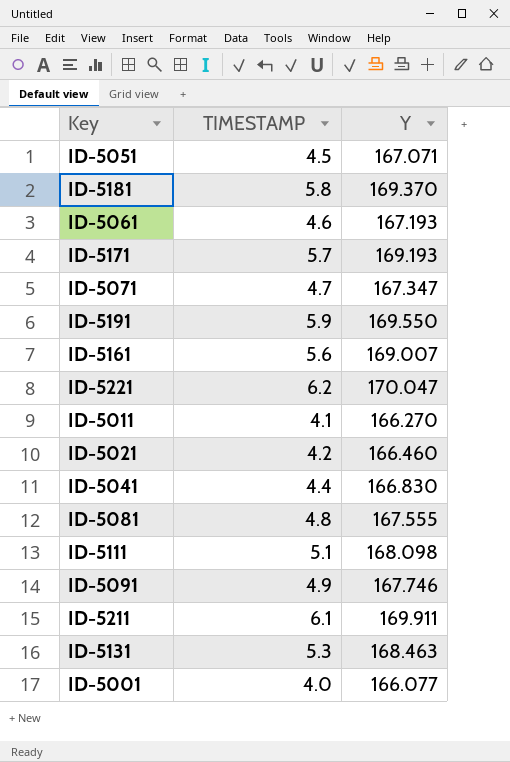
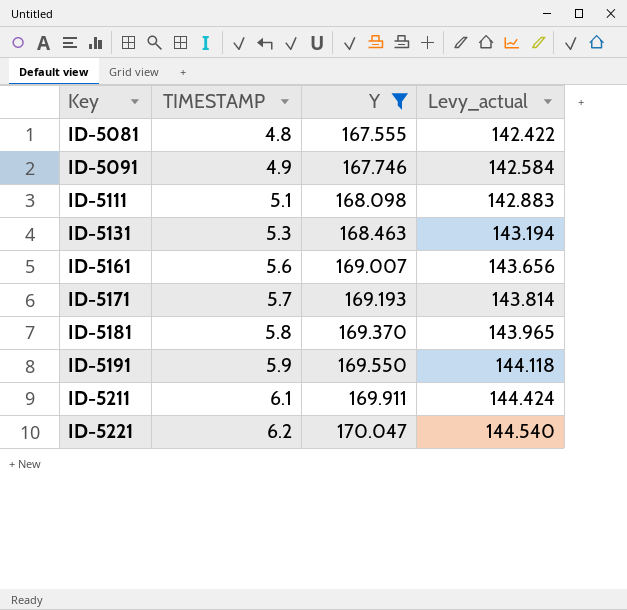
filter: none -> Y >= 167.555
row order: none -> Key ascending
column Levy_actual | formula: none -> [Y] * 0.85

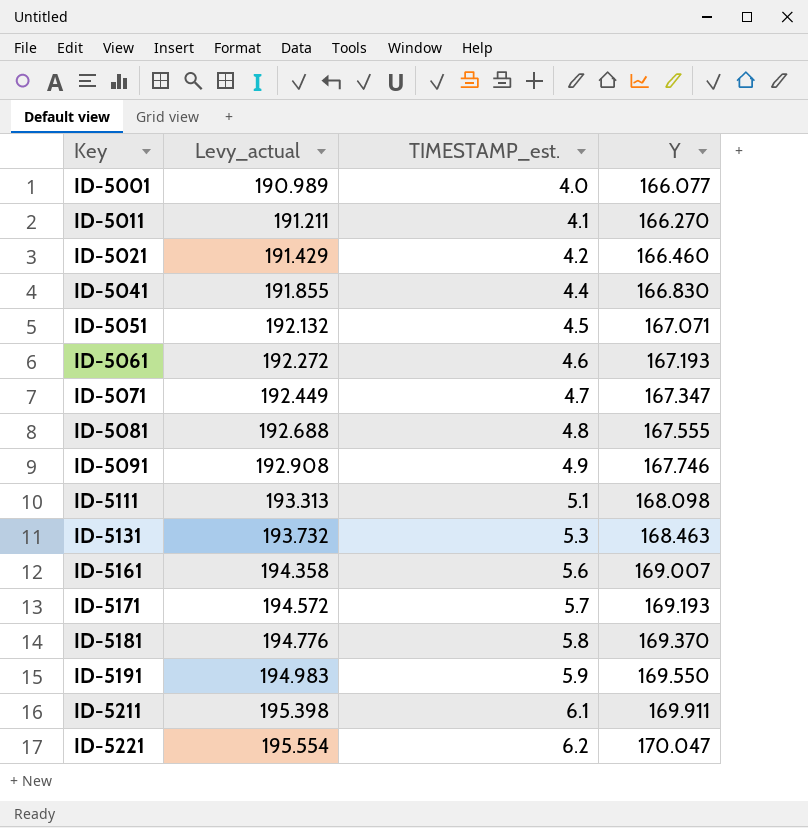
filter: Y >= 167.555 -> none
column Levy_actual | formula: [Y] * 0.85 -> [Y] * 1.15
column Levy_actual | position: 4 -> 2
column name: TIMESTAMP -> TIMESTAMP_est.

